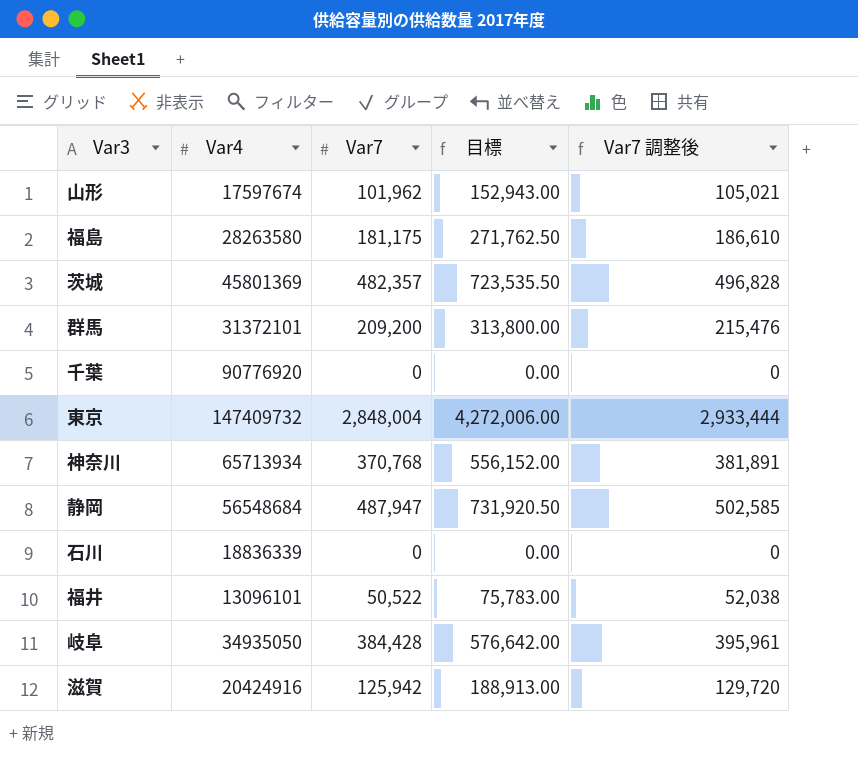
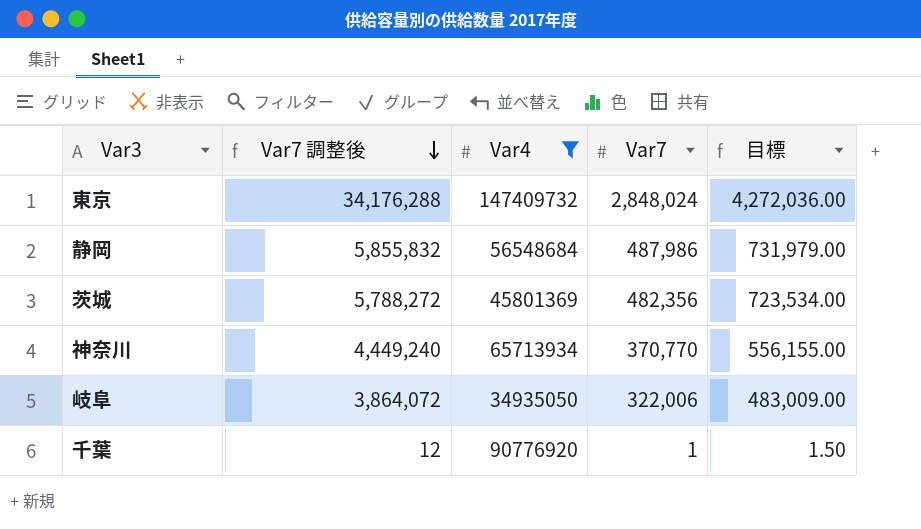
filter: none -> Var4 >= 34935050
row order: none -> Var7 調整後 descending
column Var7 調整後 | formula: [Var7] * 1.03 -> [Var7] * 12
column Var7 調整後 | position: 5 -> 2
東京 | Var7: 2,848,004 -> 2,848,024
東京 | 目標: 4,272,006.00 -> 4,272,036.00
静岡 | Var7: 487,947 -> 487,986
静岡 | 目標: 731,920.50 -> 731,979.00
茨城 | Var7: 482,357 -> 482,356
茨城 | 目標: 723,535.50 -> 723,534.00
神奈川 | Var7: 370,768 -> 370,770
神奈川 | 目標: 556,152.00 -> 556,155.00
岐阜 | Var7: 384,428 -> 322,006
岐阜 | 目標: 576,642.00 -> 483,009.00
千葉 | Var7: 0 -> 1
千葉 | 目標: 0.00 -> 1.50

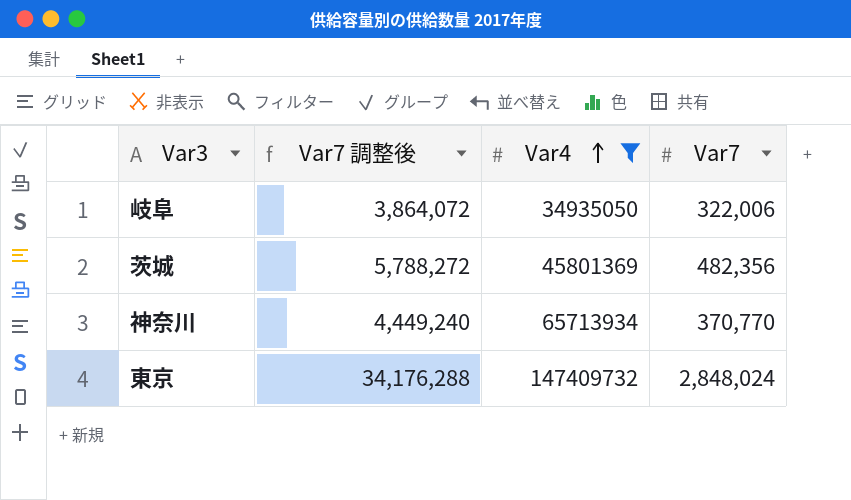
row order: Var7 調整後 descending -> Var4 ascending
column 目標 | formula: [Var7] * 1.5 -> none
row 静岡: 5,855,832 | 56548684 | 487,986 | 731,979.00 -> none
row 千葉: 12 | 90776920 | 1 | 1.50 -> none

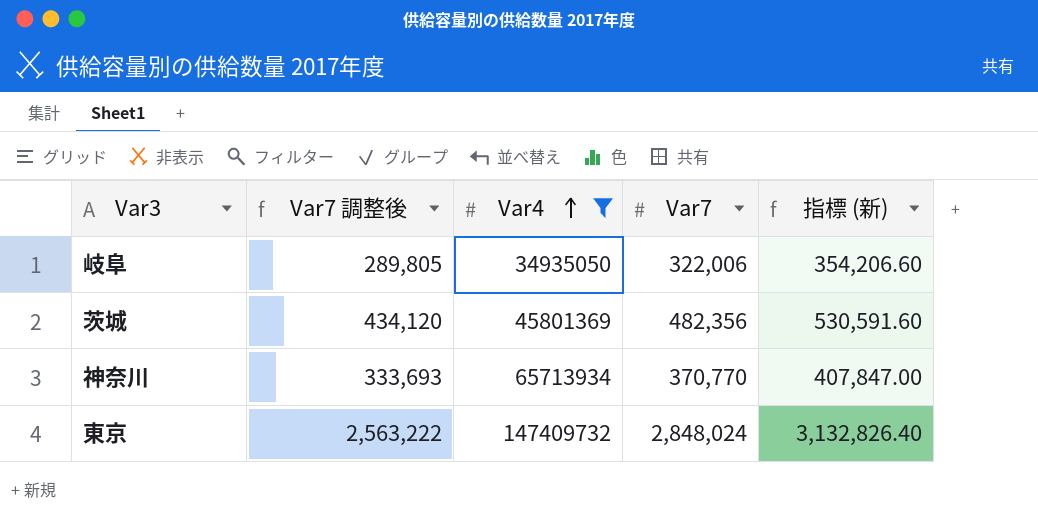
column Var7 調整後 | formula: [Var7] * 12 -> [Var7] * 0.9
column 指標 (新) | formula: none -> [Var7] * 1.1

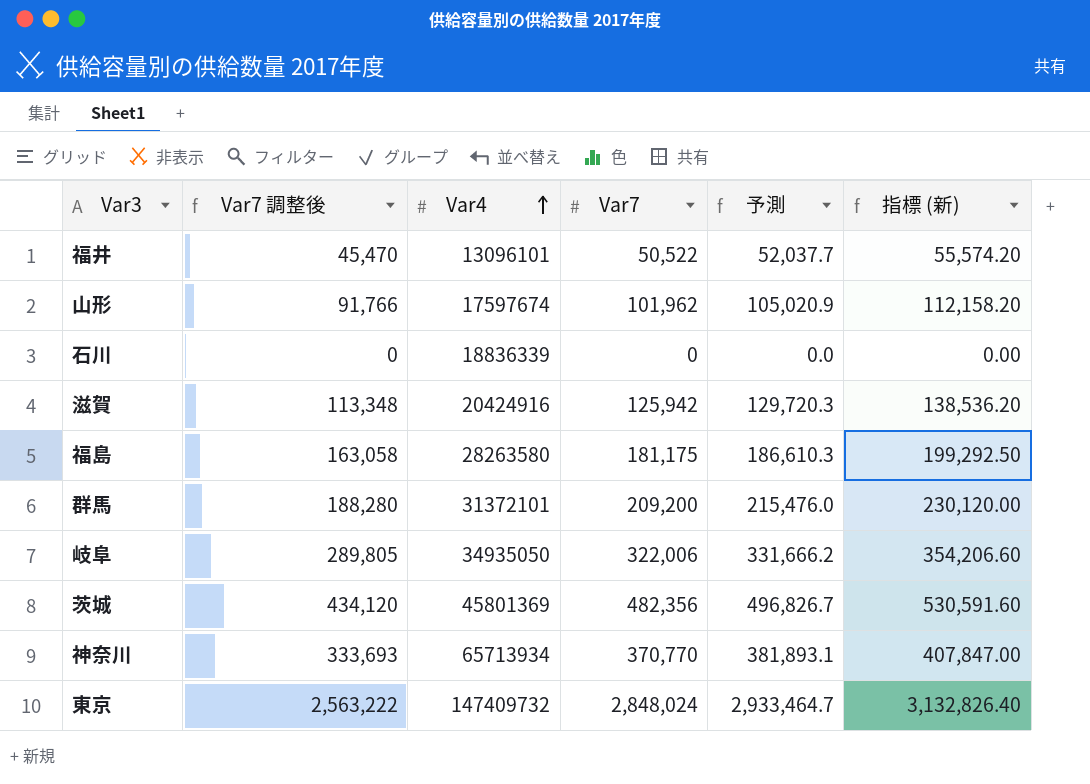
filter: Var4 >= 34935050 -> none
column 予測 | formula: none -> [Var7] * 1.03

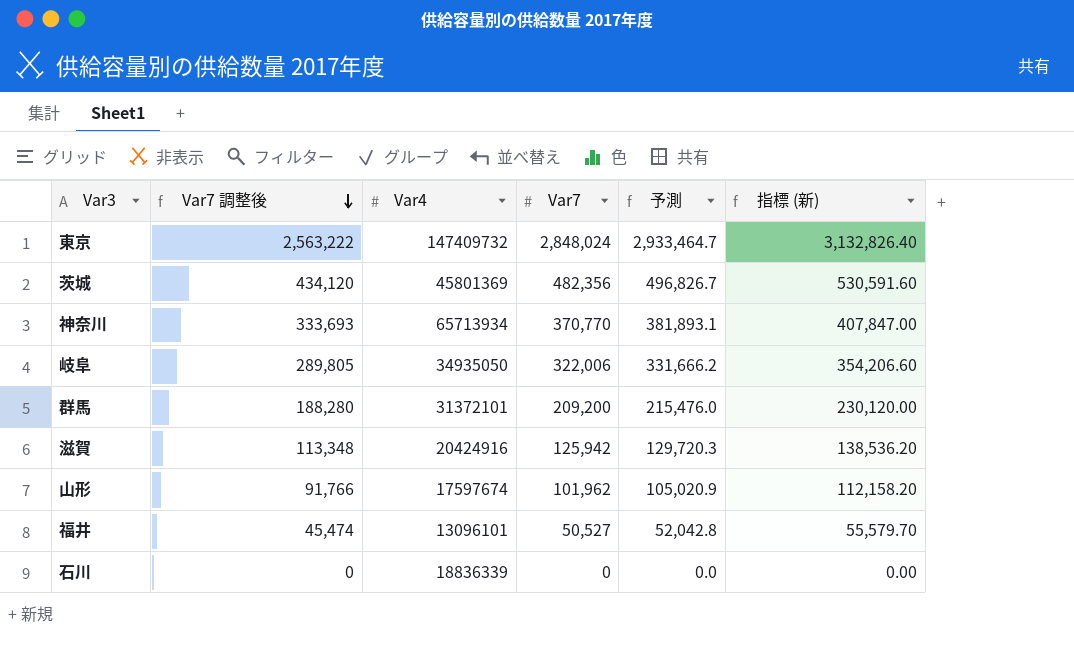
row order: Var4 ascending -> Var7 調整後 descending
row 福島: 163,058 | 28263580 | 181,175 | 186,610.3 | 199,292.50 -> none
福井 | Var7 調整後: 45,470 -> 45,474
福井 | Var7: 50,522 -> 50,527
福井 | 予測: 52,037.7 -> 52,042.8
福井 | 指標 (新): 55,574.20 -> 55,579.70

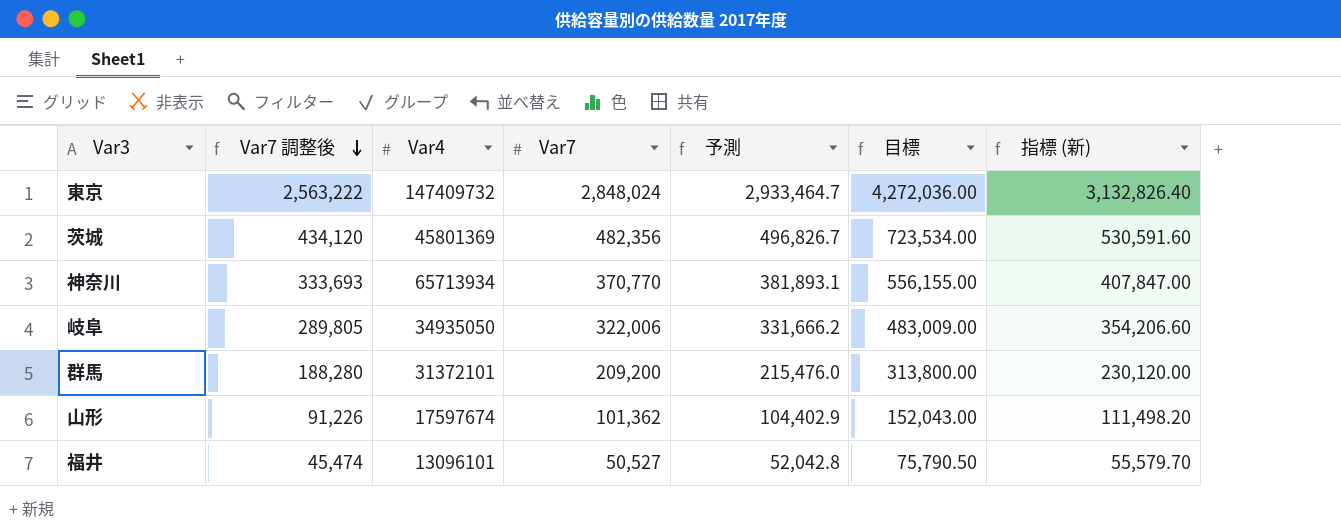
column 目標 | formula: none -> [Var7] * 1.5
row 滋賀: 113,348 | 20424916 | 125,942 | 129,720.3 | 138,536.20 -> none
row 石川: 0 | 18836339 | 0 | 0.0 | 0.00 -> none
山形 | Var7 調整後: 91,766 -> 91,226
山形 | Var7: 101,962 -> 101,362
山形 | 予測: 105,020.9 -> 104,402.9
山形 | 指標 (新): 112,158.20 -> 111,498.20

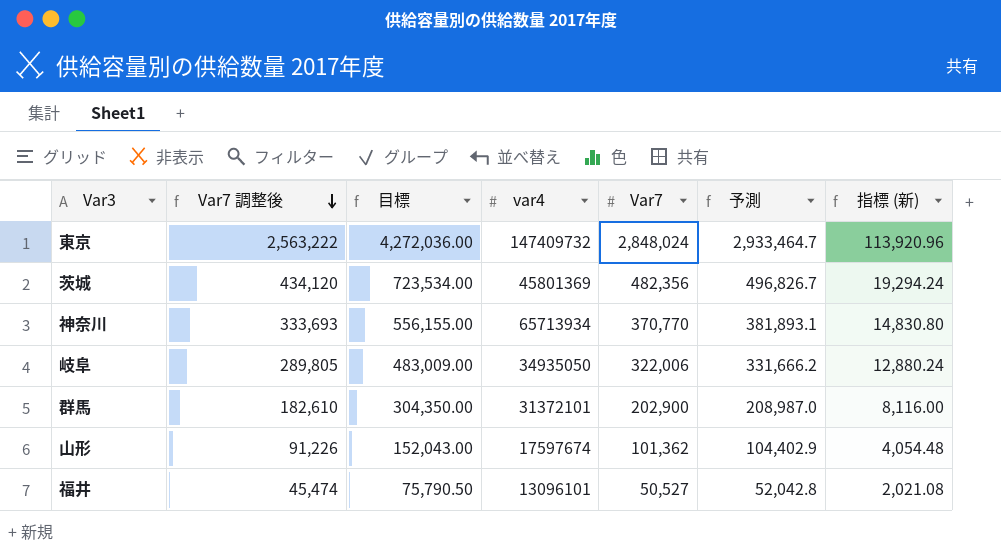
column 目標 | position: 6 -> 3
column name: Var4 -> var4
column 指標 (新) | formula: [Var7] * 1.1 -> [Var7] * 0.04
群馬 | Var7 調整後: 188,280 -> 182,610
群馬 | 目標: 313,800.00 -> 304,350.00
群馬 | Var7: 209,200 -> 202,900
群馬 | 予測: 215,476.0 -> 208,987.0

